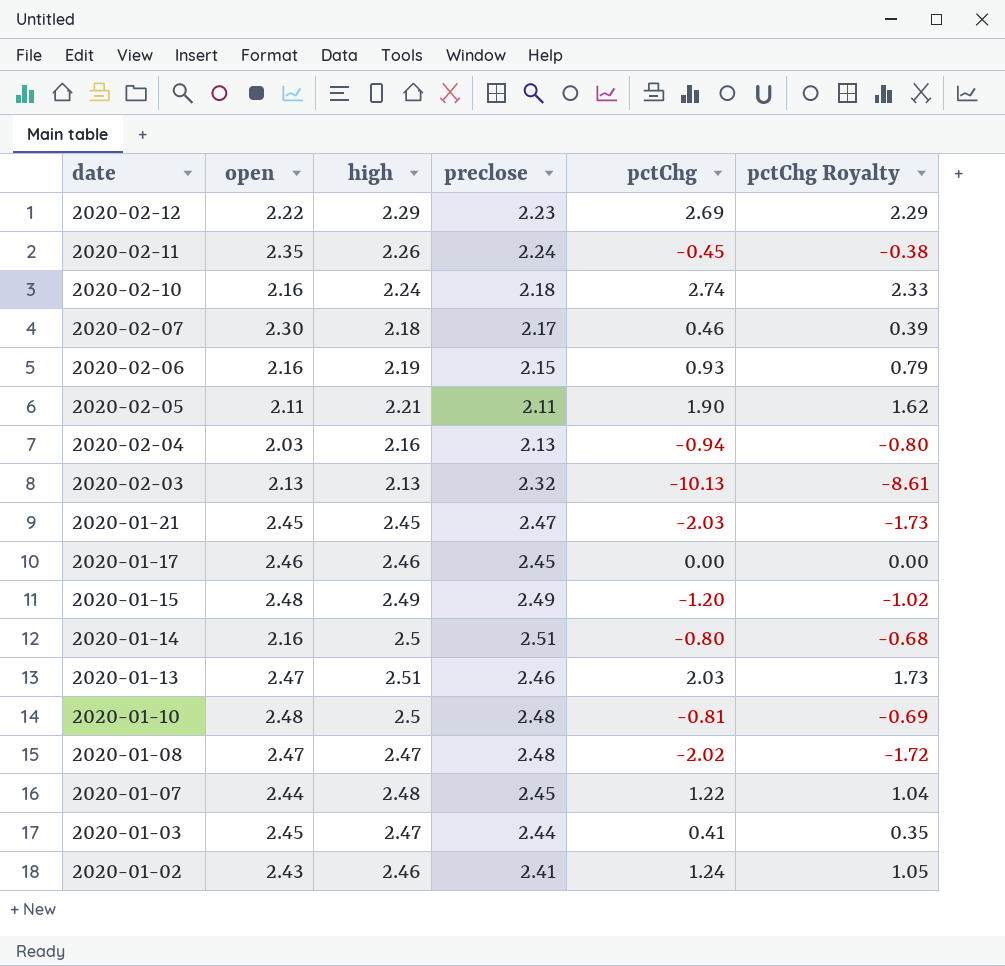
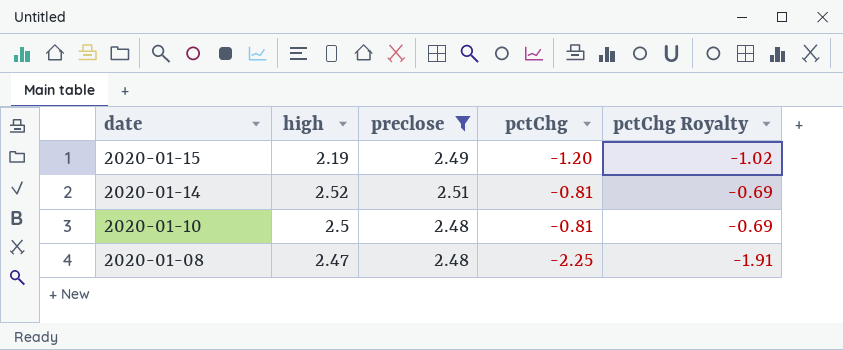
filter: none -> preclose >= 2.48
column open | position: 2 -> none
2020-01-15 | high: 2.49 -> 2.19
2020-01-14 | high: 2.5 -> 2.52
2020-01-14 | pctChg: -0.80 -> -0.81
2020-01-14 | pctChg Royalty: -0.68 -> -0.69
2020-01-08 | pctChg: -2.02 -> -2.25
2020-01-08 | pctChg Royalty: -1.72 -> -1.91

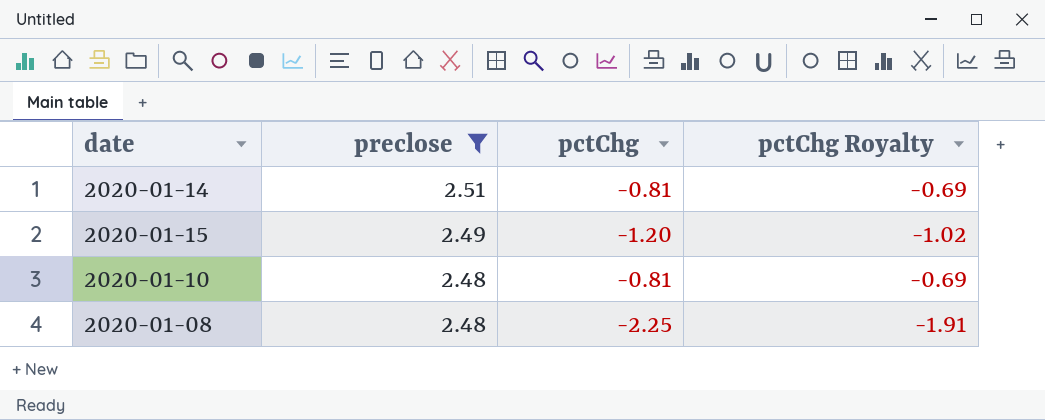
row order: date descending -> preclose descending
column high | position: 2 -> none

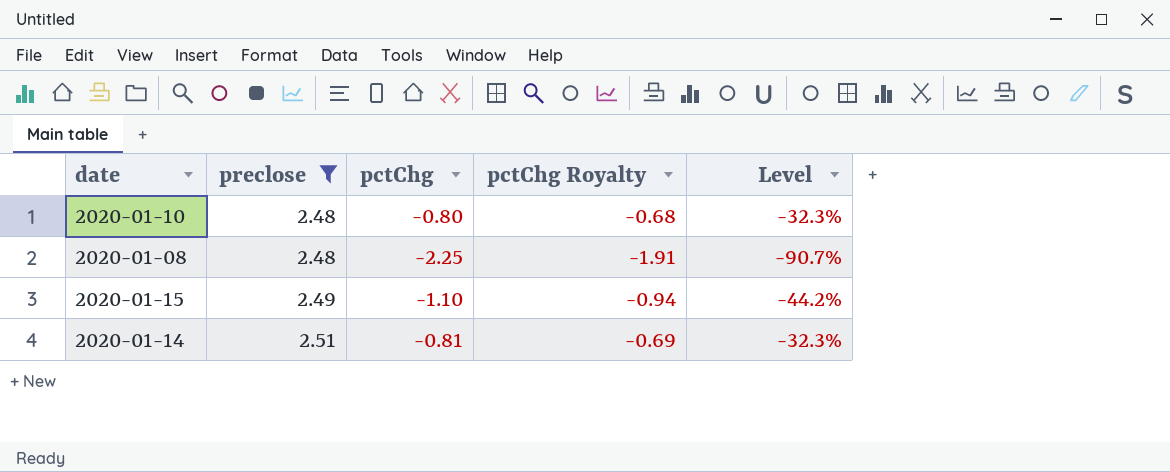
row order: preclose descending -> preclose ascending
column Level | formula: none -> [pctChg] / [preclose]
2020-01-10 | pctChg: -0.81 -> -0.80
2020-01-10 | pctChg Royalty: -0.69 -> -0.68
2020-01-15 | pctChg: -1.20 -> -1.10
2020-01-15 | pctChg Royalty: -1.02 -> -0.94

